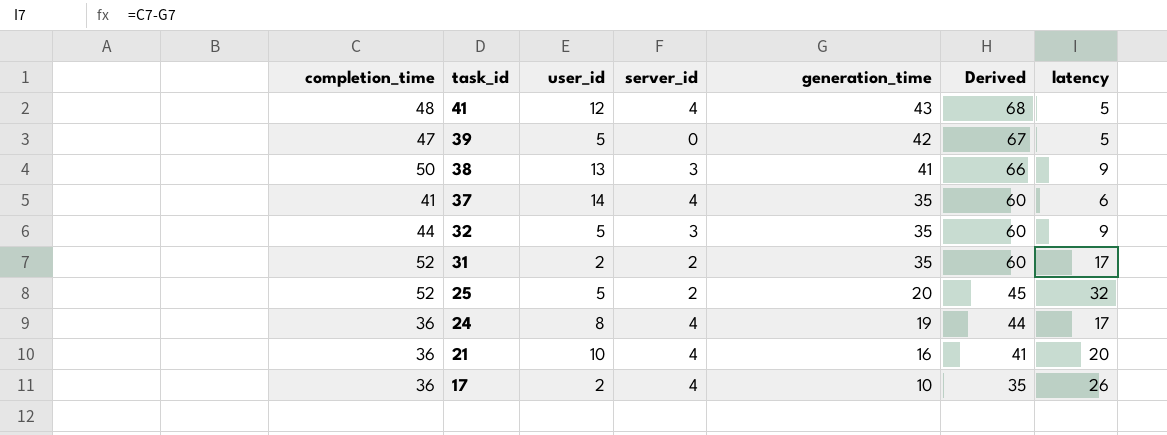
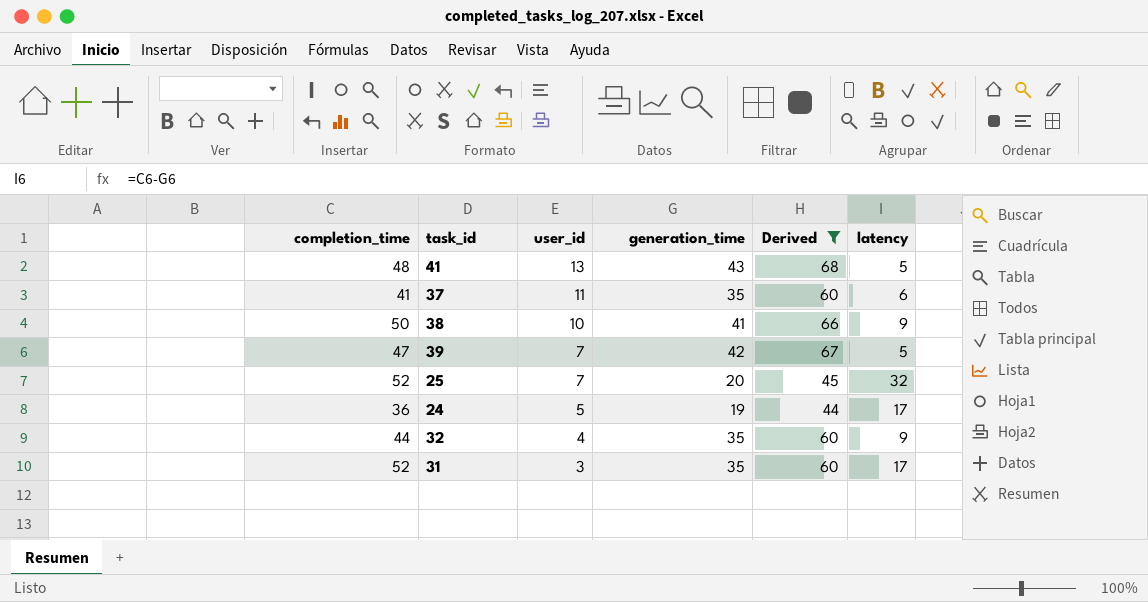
filter: none -> Derived >= 44
row order: task_id descending -> user_id descending
column server_id | position: 4 -> none
41 | user_id: 12 -> 13
37 | user_id: 14 -> 11
38 | user_id: 13 -> 10
39 | user_id: 5 -> 7
25 | user_id: 5 -> 7
24 | user_id: 8 -> 5
32 | user_id: 5 -> 4
31 | user_id: 2 -> 3

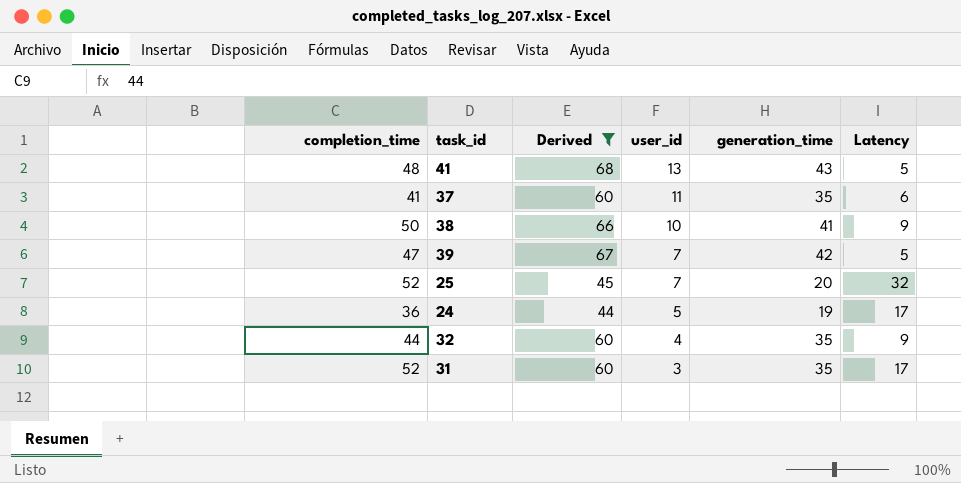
column Derived | position: 5 -> 3
column name: latency -> Latency

